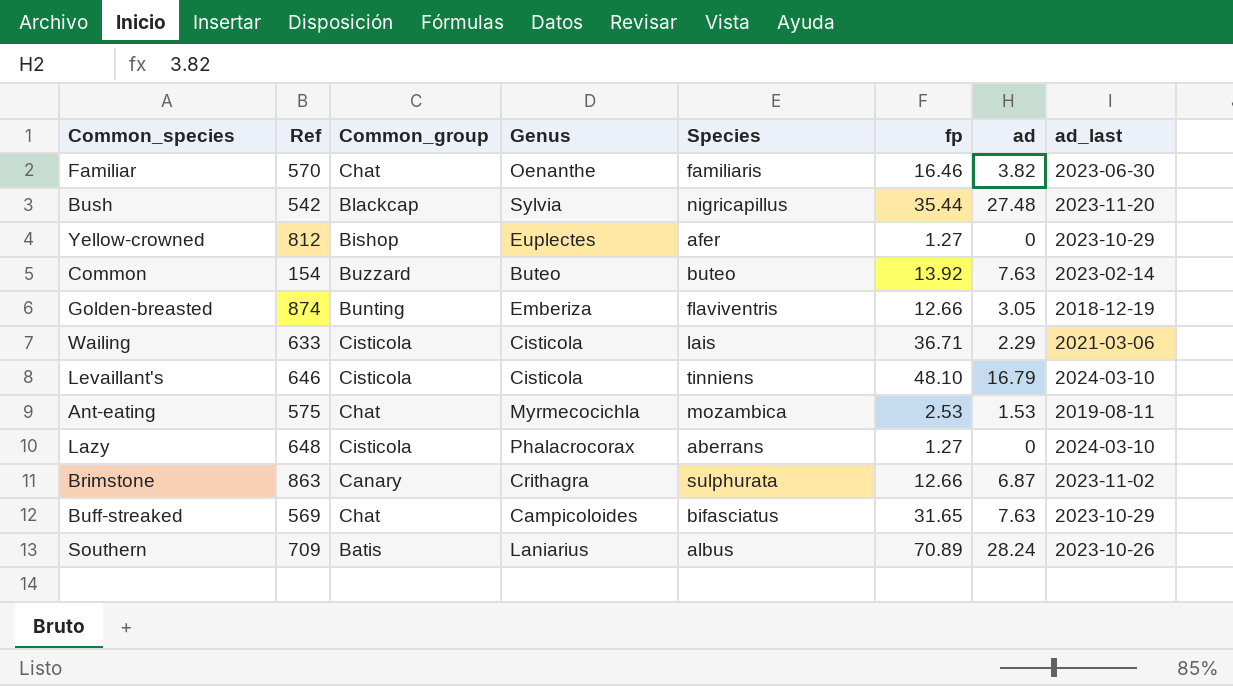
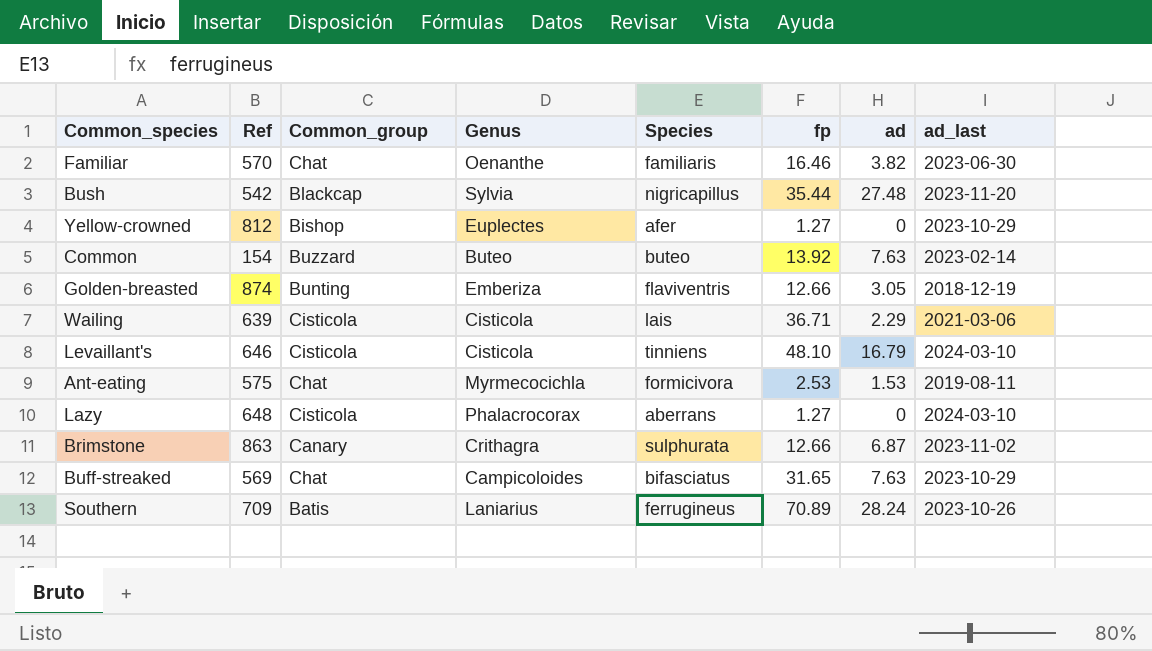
Wailing | Ref: 633 -> 639
Ant-eating | Species: mozambica -> formicivora
Southern | Species: albus -> ferrugineus

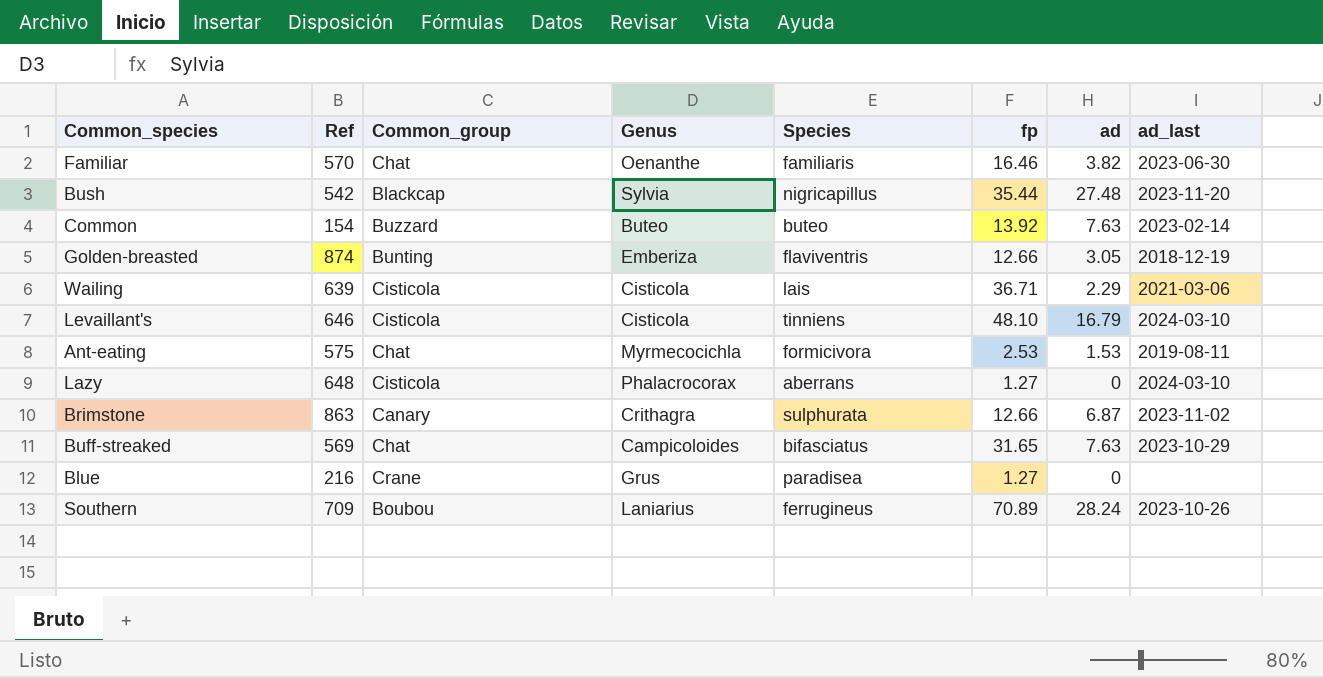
row Yellow-crowned: 812 | Bishop | Euplectes | afer | 1.27 | 0 | 2023-10-29 -> none
row Blue: none -> 216 | Crane | Grus | paradisea | 1.27 | 0 | none
Southern | Common_group: Batis -> Boubou

